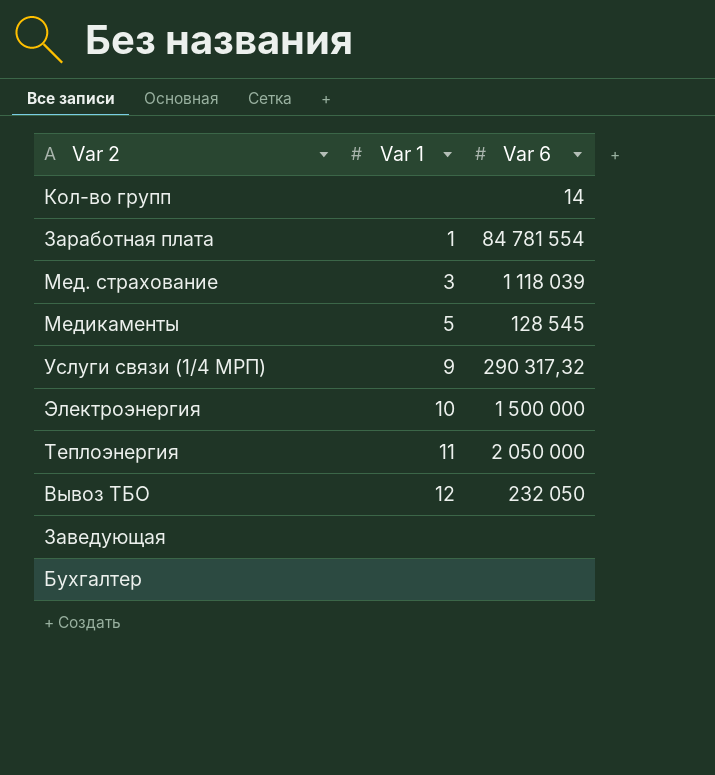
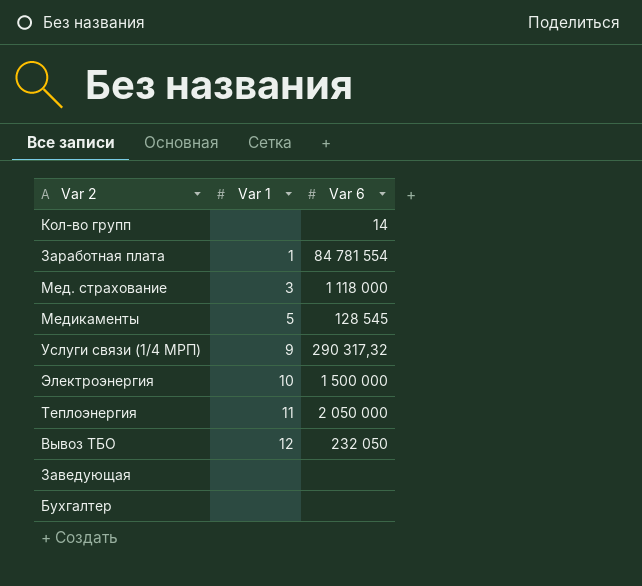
Мед. страхование | Var 6: 1 118 039 -> 1 118 000

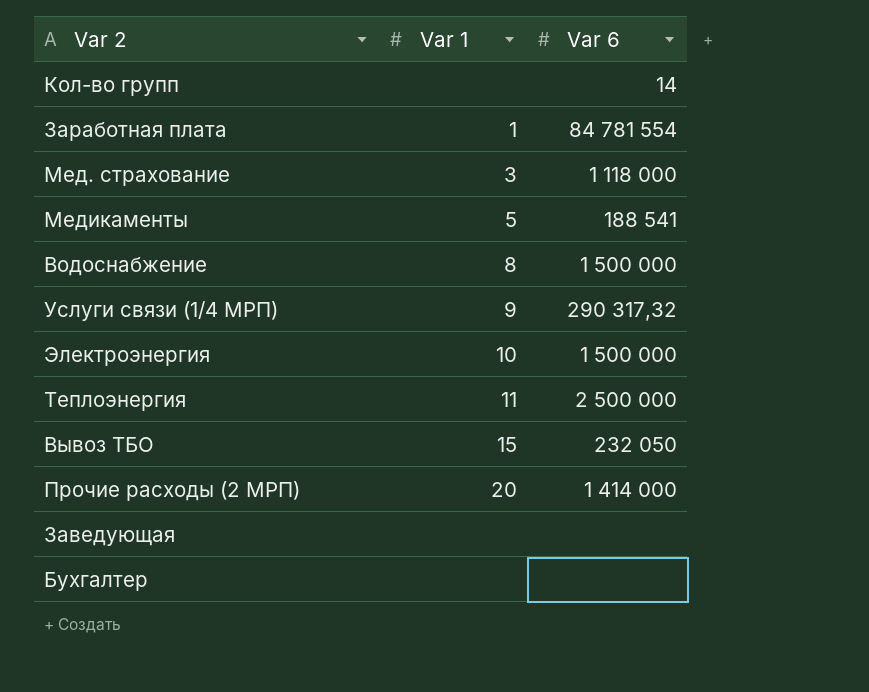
Медикаменты | Var 6: 128 545 -> 188 541
row Водоснабжение: none -> 8 | 1 500 000
Теплоэнергия | Var 6: 2 050 000 -> 2 500 000
Вывоз ТБО | Var 1: 12 -> 15
row Прочие расходы (2 МРП): none -> 20 | 1 414 000

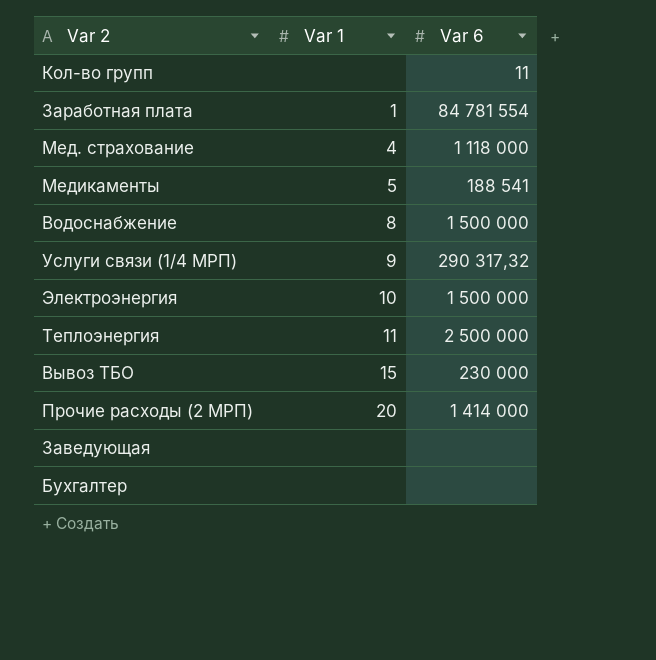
Кол-во групп | Var 6: 14 -> 11
Мед. страхование | Var 1: 3 -> 4
Вывоз ТБО | Var 6: 232 050 -> 230 000

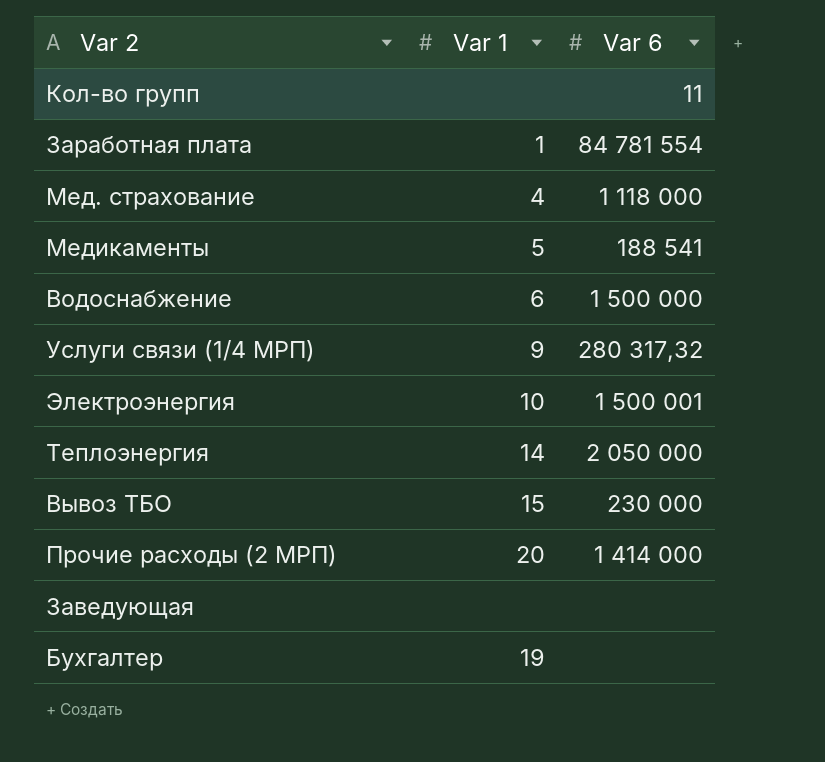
Водоснабжение | Var 1: 8 -> 6
Услуги связи (1/4 МРП) | Var 6: 290 317,32 -> 280 317,32
Электроэнергия | Var 6: 1 500 000 -> 1 500 001
Теплоэнергия | Var 1: 11 -> 14
Теплоэнергия | Var 6: 2 500 000 -> 2 050 000
Бухгалтер | Var 1: none -> 19

